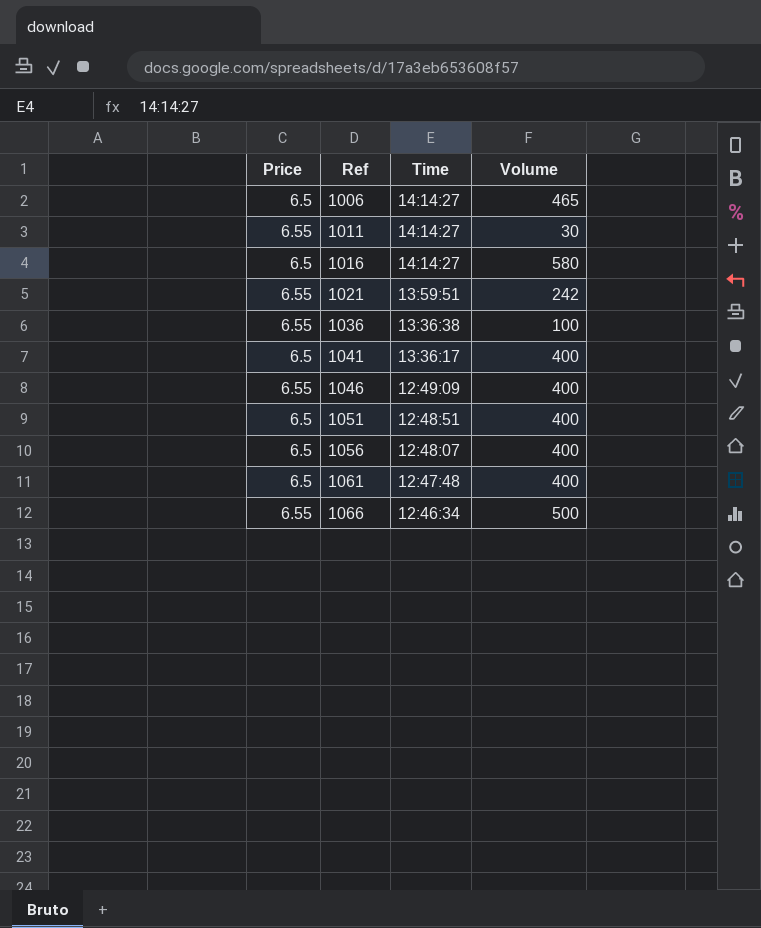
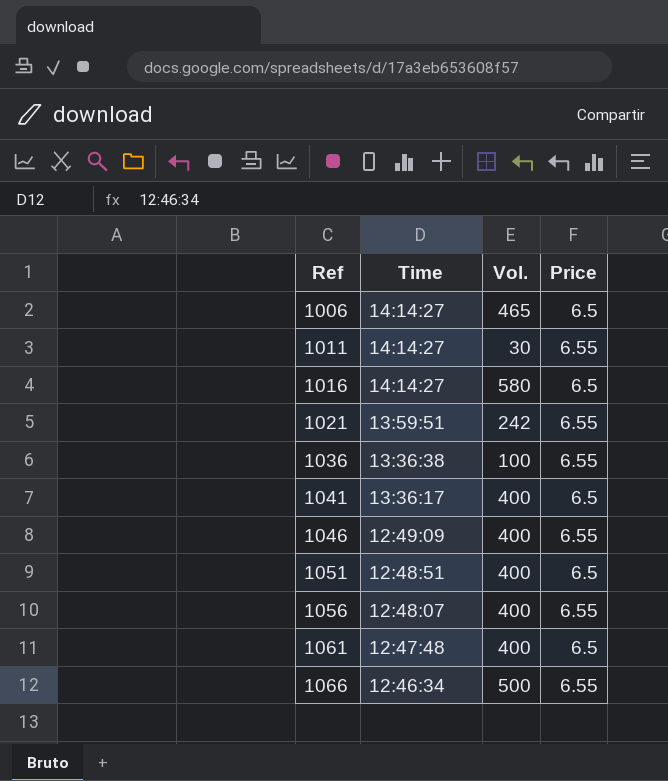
column name: Volume -> Vol.
column Price | position: 1 -> 4
1056 | Price: 6.5 -> 6.55

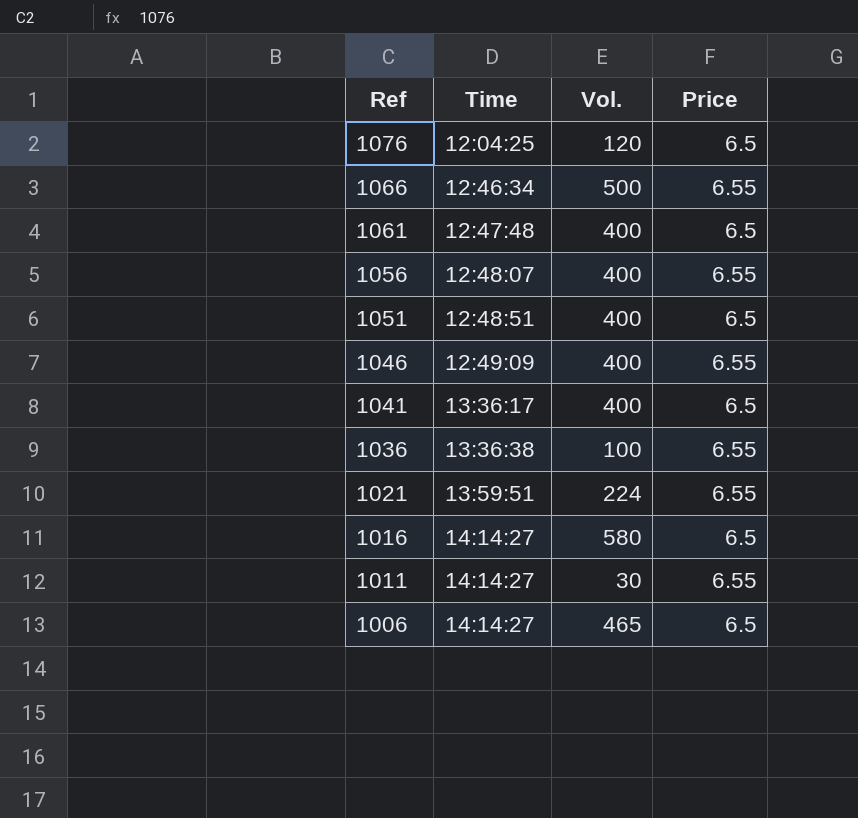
row order: Ref ascending -> Ref descending
row 1076: none -> 12:04:25 | 120 | 6.5
1021 | Vol.: 242 -> 224

